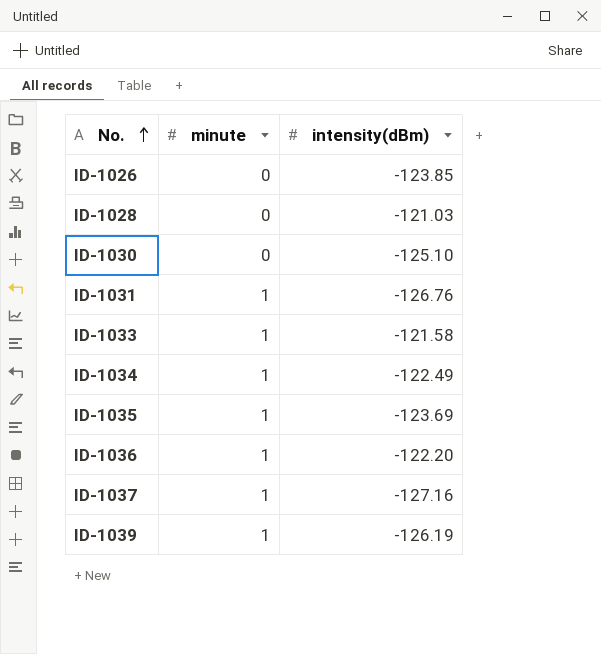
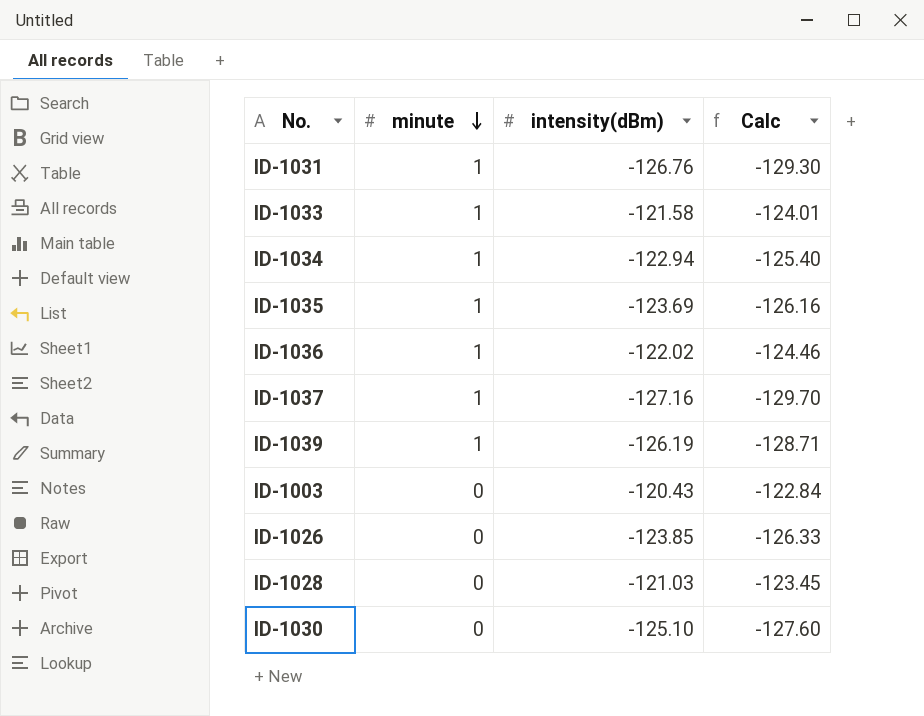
row order: No. ascending -> minute descending
column Calc | formula: none -> [intensity(dBm)] * 1.02
ID-1034 | intensity(dBm): -122.49 -> -122.94
ID-1036 | intensity(dBm): -122.20 -> -122.02
row ID-1003: none -> 0 | -120.43 | -122.84

